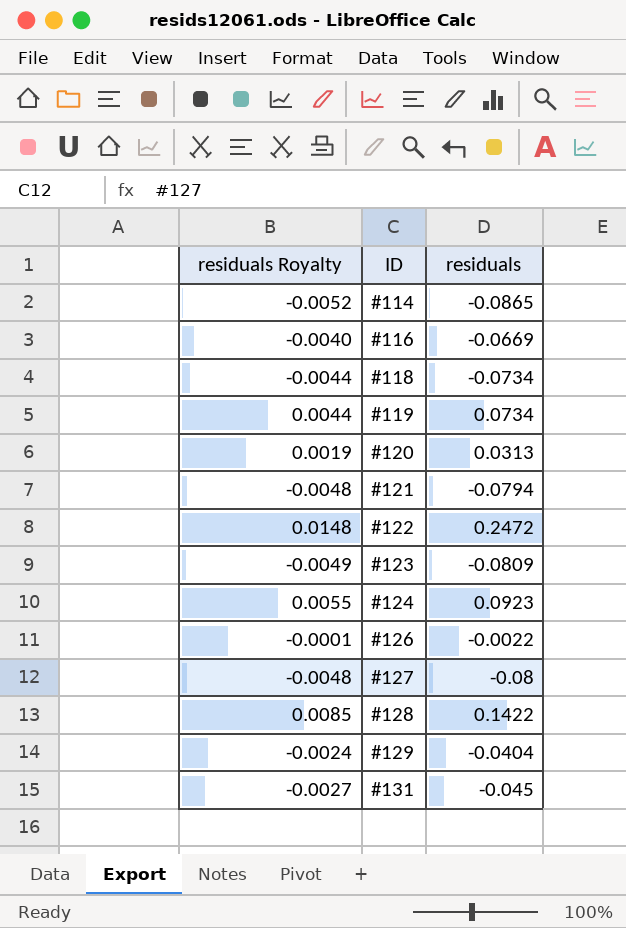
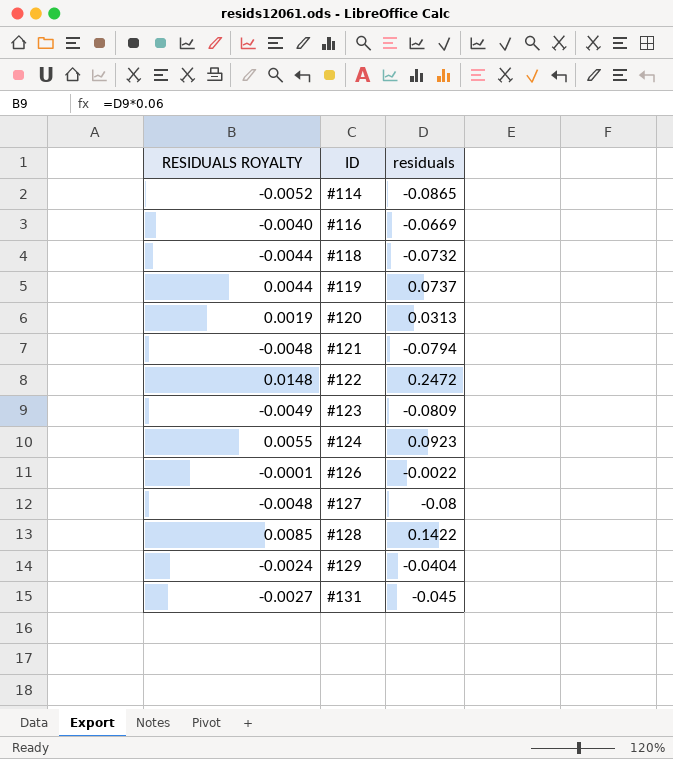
column name: residuals Royalty -> RESIDUALS ROYALTY
#118 | residuals: -0.0734 -> -0.0732
#119 | residuals: 0.0734 -> 0.0737

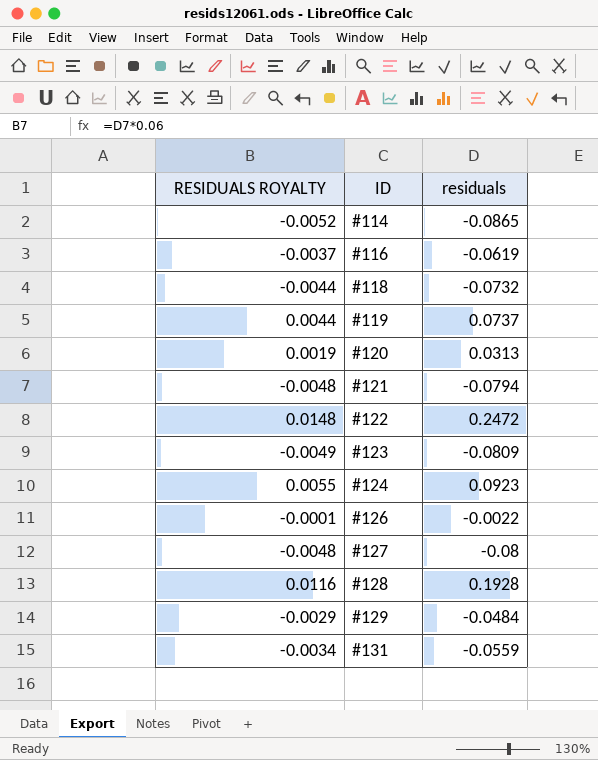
#116 | RESIDUALS ROYALTY: -0.0040 -> -0.0037
#116 | residuals: -0.0669 -> -0.0619
#128 | RESIDUALS ROYALTY: 0.0085 -> 0.0116
#128 | residuals: 0.1422 -> 0.1928
#129 | RESIDUALS ROYALTY: -0.0024 -> -0.0029
#129 | residuals: -0.0404 -> -0.0484
#131 | RESIDUALS ROYALTY: -0.0027 -> -0.0034
#131 | residuals: -0.045 -> -0.0559

